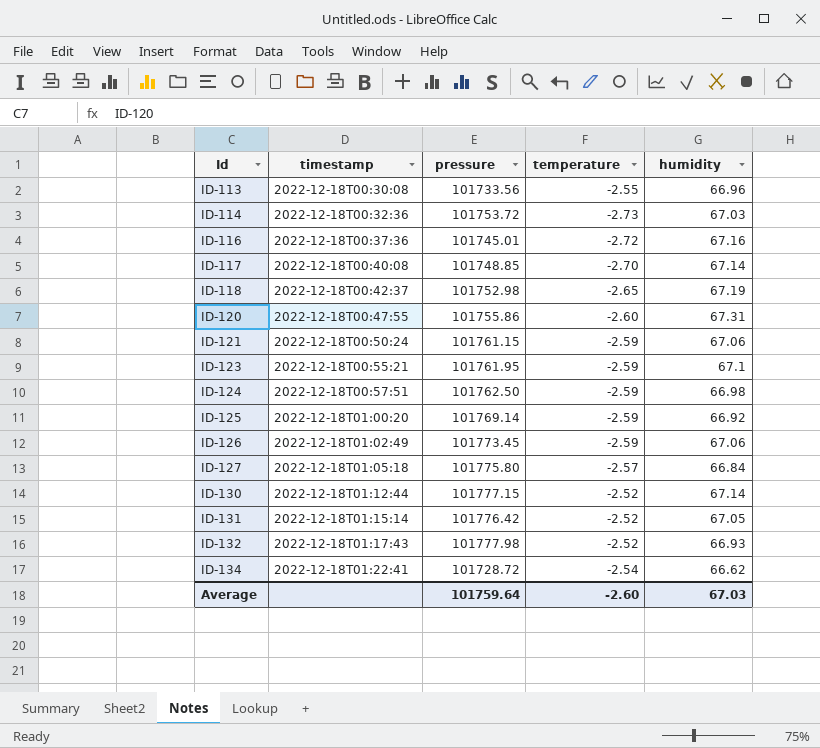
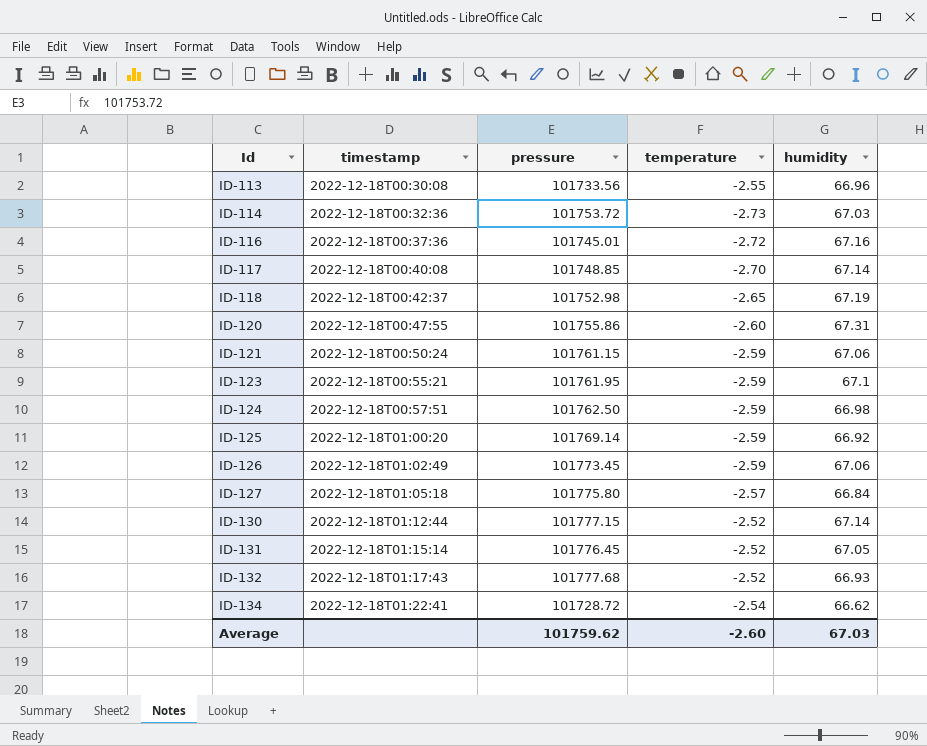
ID-131 | pressure: 101776.42 -> 101776.45
ID-132 | pressure: 101777.98 -> 101777.68
Average | pressure: 101759.64 -> 101759.62

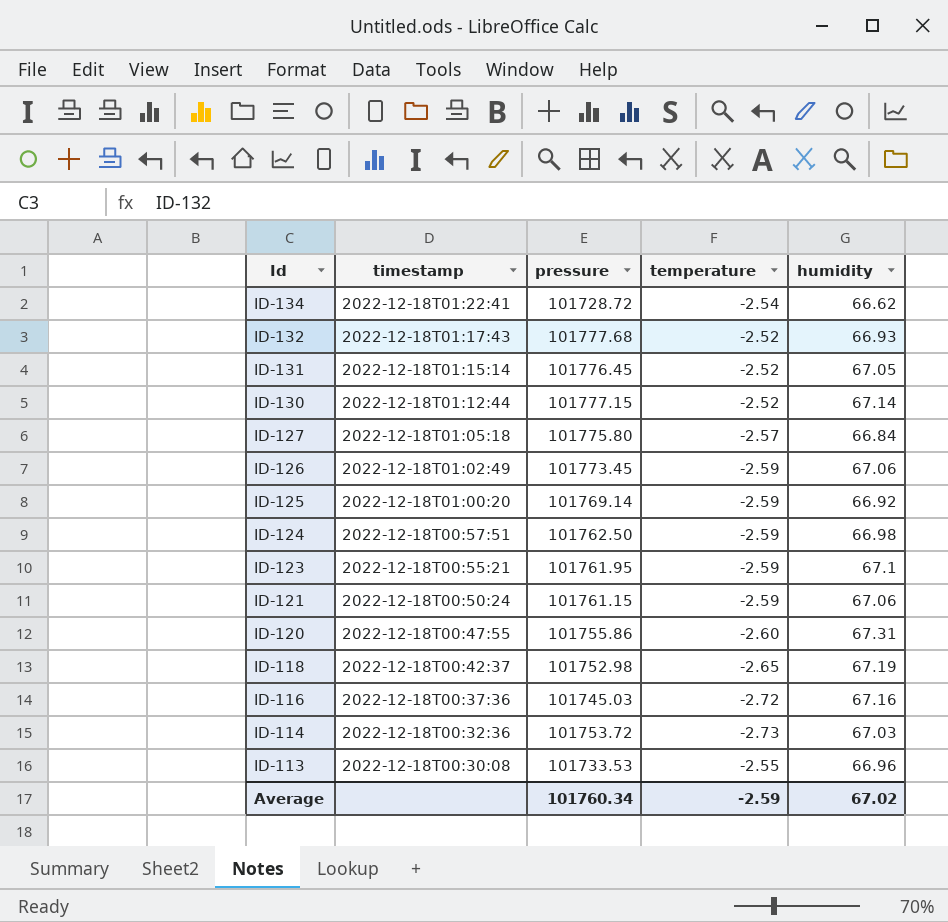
row order: Id ascending -> Id descending
row ID-117: 2022-12-18T00:40:08 | 101748.85 | -2.70 | 67.14 -> none
ID-116 | pressure: 101745.01 -> 101745.03
ID-113 | pressure: 101733.56 -> 101733.53
Average | pressure: 101759.62 -> 101760.34
Average | temperature: -2.60 -> -2.59
Average | humidity: 67.03 -> 67.02

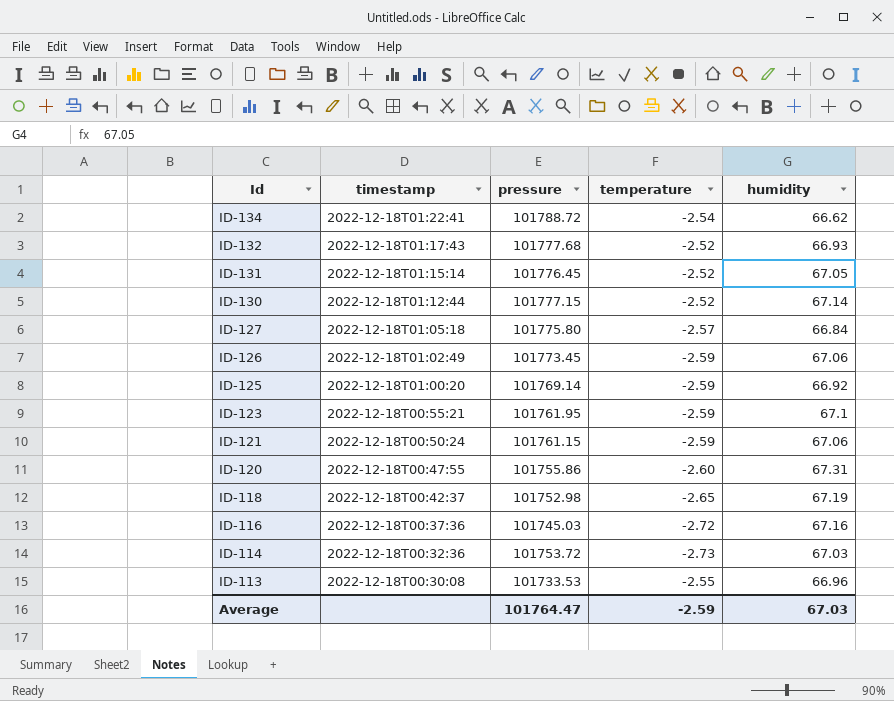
row ID-124: 2022-12-18T00:57:51 | 101762.50 | -2.59 | 66.98 -> none
ID-134 | pressure: 101728.72 -> 101788.72
Average | pressure: 101760.34 -> 101764.47
Average | humidity: 67.02 -> 67.03

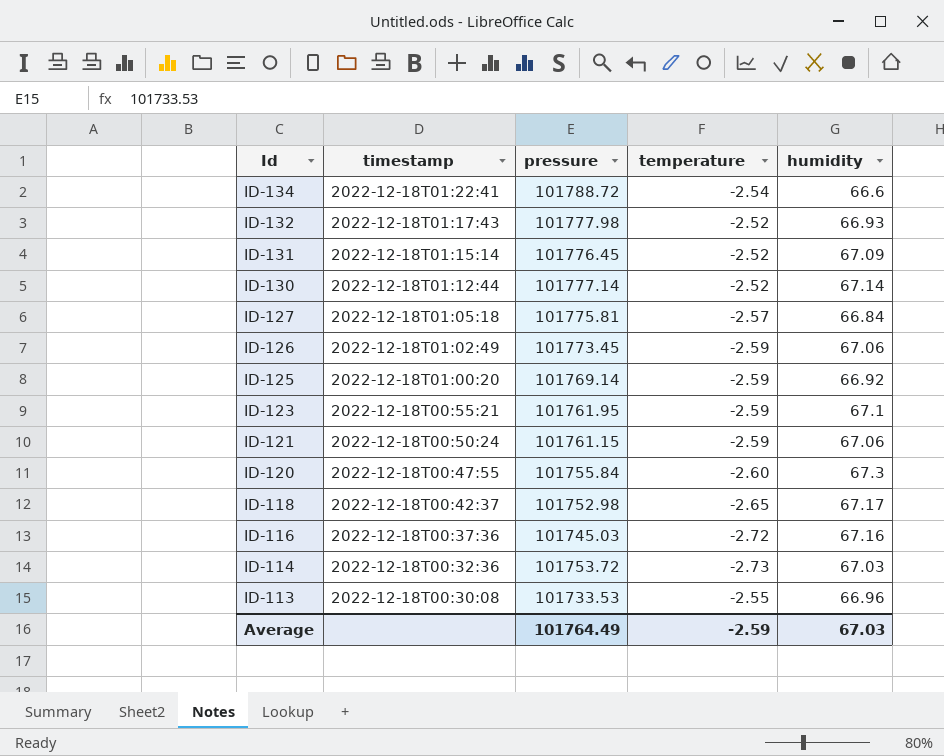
ID-134 | humidity: 66.62 -> 66.6
ID-132 | pressure: 101777.68 -> 101777.98
ID-131 | humidity: 67.05 -> 67.09
ID-130 | pressure: 101777.15 -> 101777.14
ID-127 | pressure: 101775.80 -> 101775.81
ID-120 | pressure: 101755.86 -> 101755.84
ID-120 | humidity: 67.31 -> 67.3
ID-118 | humidity: 67.19 -> 67.17
Average | pressure: 101764.47 -> 101764.49

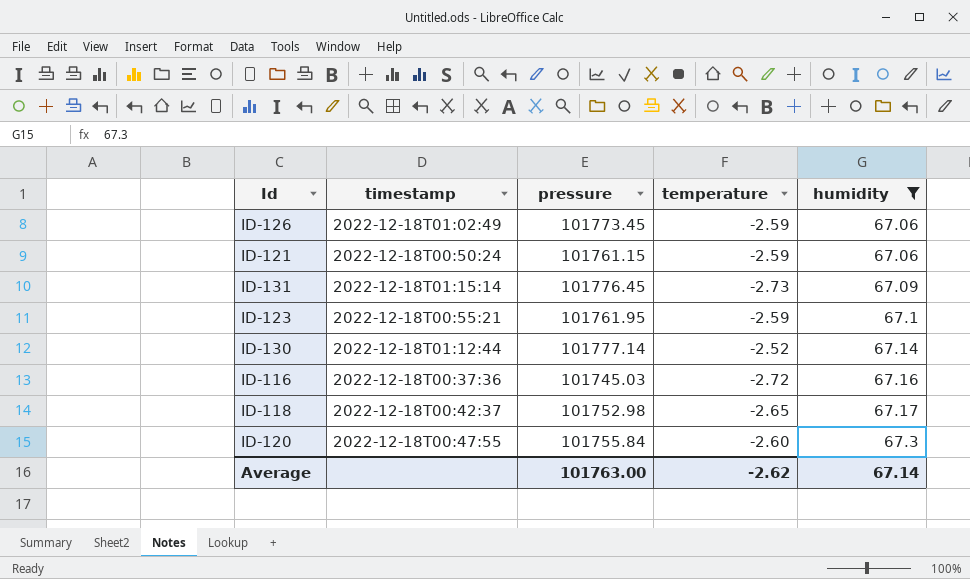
filter: none -> humidity >= 67.06
row order: Id descending -> humidity ascending
ID-131 | temperature: -2.52 -> -2.73
Average | pressure: 101764.49 -> 101763.00
Average | temperature: -2.59 -> -2.62
Average | humidity: 67.03 -> 67.14

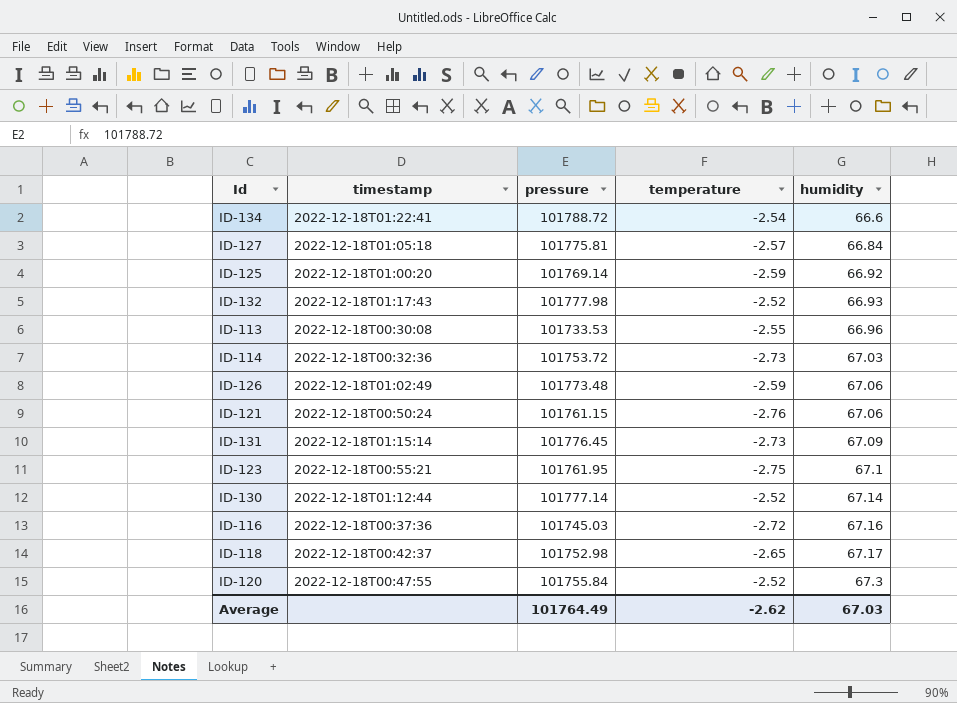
filter: humidity >= 67.06 -> none
ID-126 | pressure: 101773.45 -> 101773.48
ID-121 | temperature: -2.59 -> -2.76
ID-123 | temperature: -2.59 -> -2.75
ID-120 | temperature: -2.60 -> -2.52
Average | pressure: 101763.00 -> 101764.49
Average | humidity: 67.14 -> 67.03

